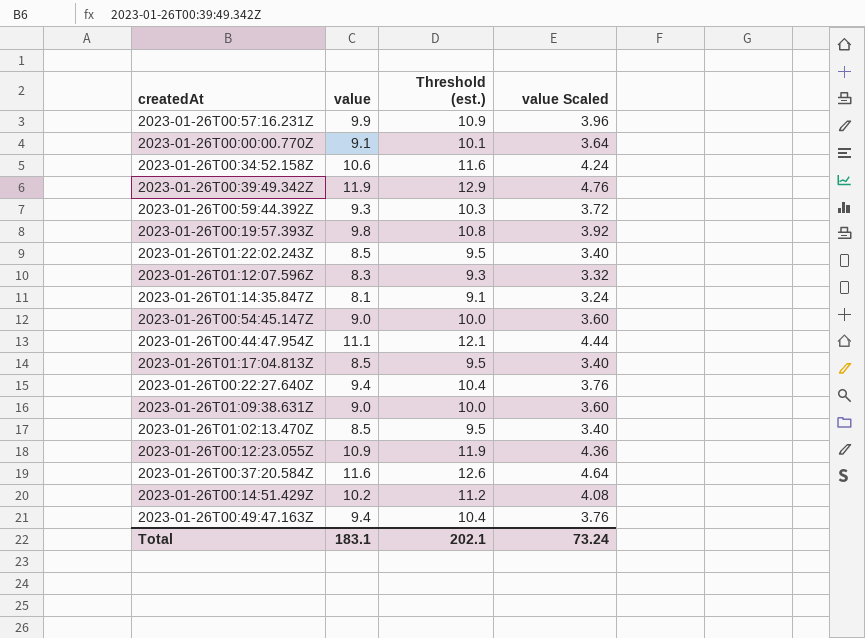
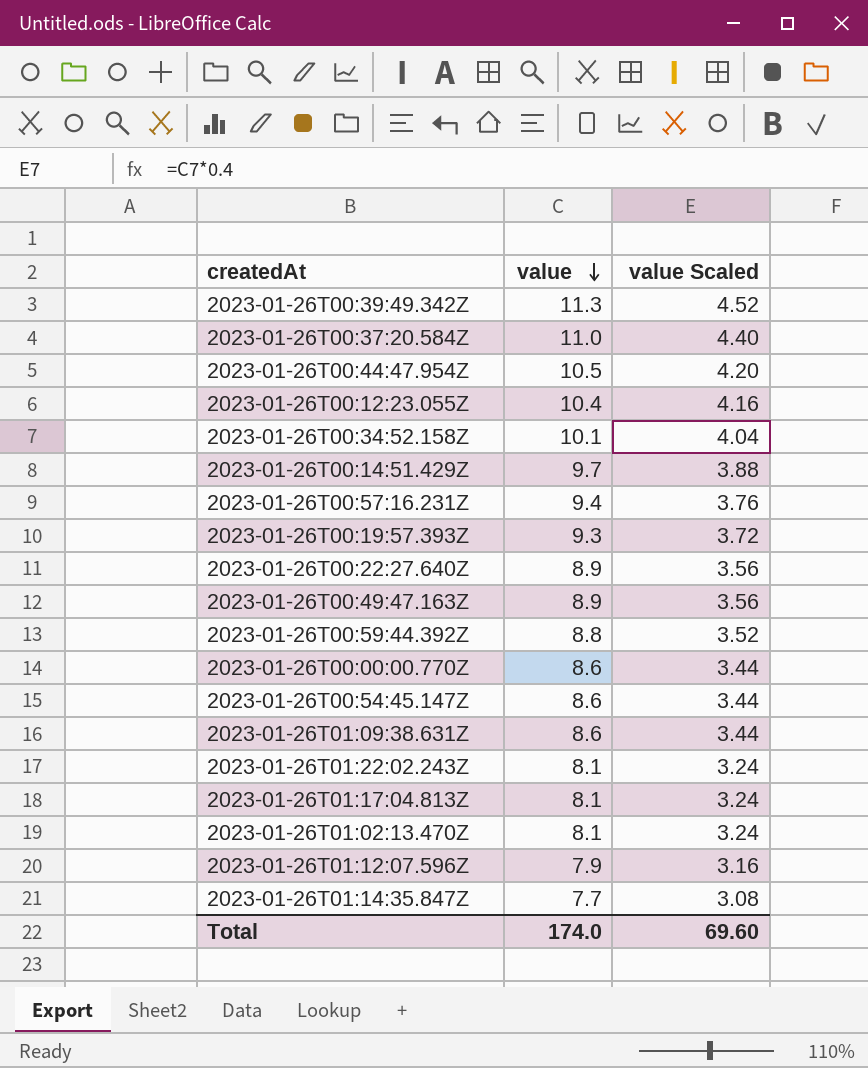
row order: none -> value descending
column Threshold (est.) | formula: [value] + 1 -> none
2023-01-26T00:39:49.342Z | value: 11.9 -> 11.3
2023-01-26T00:39:49.342Z | value Scaled: 4.76 -> 4.52
2023-01-26T00:37:20.584Z | value: 11.6 -> 11.0
2023-01-26T00:37:20.584Z | value Scaled: 4.64 -> 4.40
2023-01-26T00:44:47.954Z | value: 11.1 -> 10.5
2023-01-26T00:44:47.954Z | value Scaled: 4.44 -> 4.20
2023-01-26T00:12:23.055Z | value: 10.9 -> 10.4
2023-01-26T00:12:23.055Z | value Scaled: 4.36 -> 4.16
2023-01-26T00:34:52.158Z | value: 10.6 -> 10.1
2023-01-26T00:34:52.158Z | value Scaled: 4.24 -> 4.04
2023-01-26T00:14:51.429Z | value: 10.2 -> 9.7
2023-01-26T00:14:51.429Z | value Scaled: 4.08 -> 3.88
2023-01-26T00:57:16.231Z | value: 9.9 -> 9.4
2023-01-26T00:57:16.231Z | value Scaled: 3.96 -> 3.76
2023-01-26T00:19:57.393Z | value: 9.8 -> 9.3
2023-01-26T00:19:57.393Z | value Scaled: 3.92 -> 3.72
2023-01-26T00:22:27.640Z | value: 9.4 -> 8.9
2023-01-26T00:22:27.640Z | value Scaled: 3.76 -> 3.56
2023-01-26T00:49:47.163Z | value: 9.4 -> 8.9
2023-01-26T00:49:47.163Z | value Scaled: 3.76 -> 3.56
2023-01-26T00:59:44.392Z | value: 9.3 -> 8.8
2023-01-26T00:59:44.392Z | value Scaled: 3.72 -> 3.52
2023-01-26T00:00:00.770Z | value: 9.1 -> 8.6
2023-01-26T00:00:00.770Z | value Scaled: 3.64 -> 3.44
2023-01-26T00:54:45.147Z | value: 9.0 -> 8.6
2023-01-26T00:54:45.147Z | value Scaled: 3.60 -> 3.44
2023-01-26T01:09:38.631Z | value: 9.0 -> 8.6
2023-01-26T01:09:38.631Z | value Scaled: 3.60 -> 3.44
2023-01-26T01:22:02.243Z | value: 8.5 -> 8.1
2023-01-26T01:22:02.243Z | value Scaled: 3.40 -> 3.24
2023-01-26T01:17:04.813Z | value: 8.5 -> 8.1
2023-01-26T01:17:04.813Z | value Scaled: 3.40 -> 3.24
2023-01-26T01:02:13.470Z | value: 8.5 -> 8.1
2023-01-26T01:02:13.470Z | value Scaled: 3.40 -> 3.24
2023-01-26T01:12:07.596Z | value: 8.3 -> 7.9
2023-01-26T01:12:07.596Z | value Scaled: 3.32 -> 3.16
2023-01-26T01:14:35.847Z | value: 8.1 -> 7.7
2023-01-26T01:14:35.847Z | value Scaled: 3.24 -> 3.08
Total | value: 183.1 -> 174.0
Total | value Scaled: 73.24 -> 69.60

